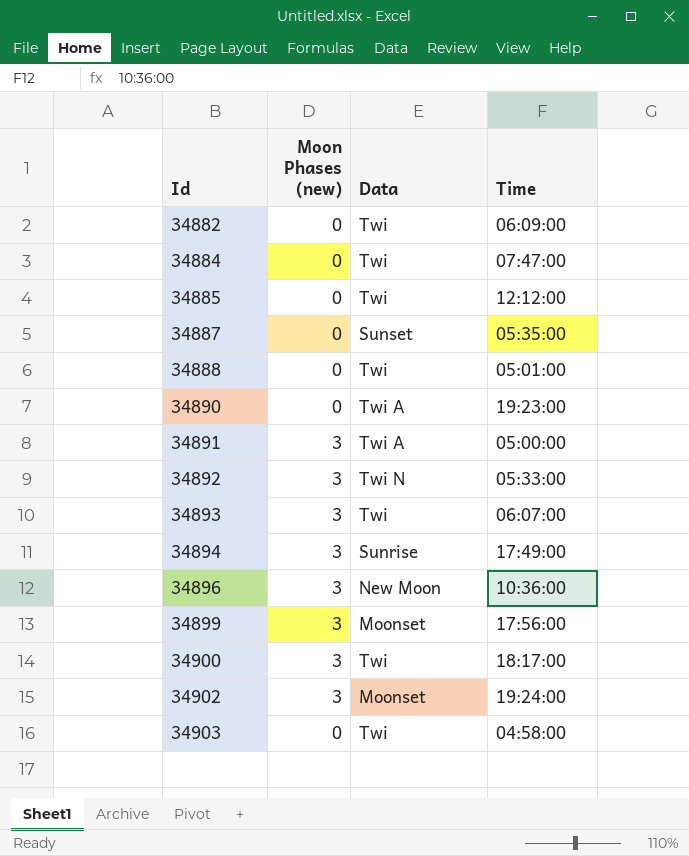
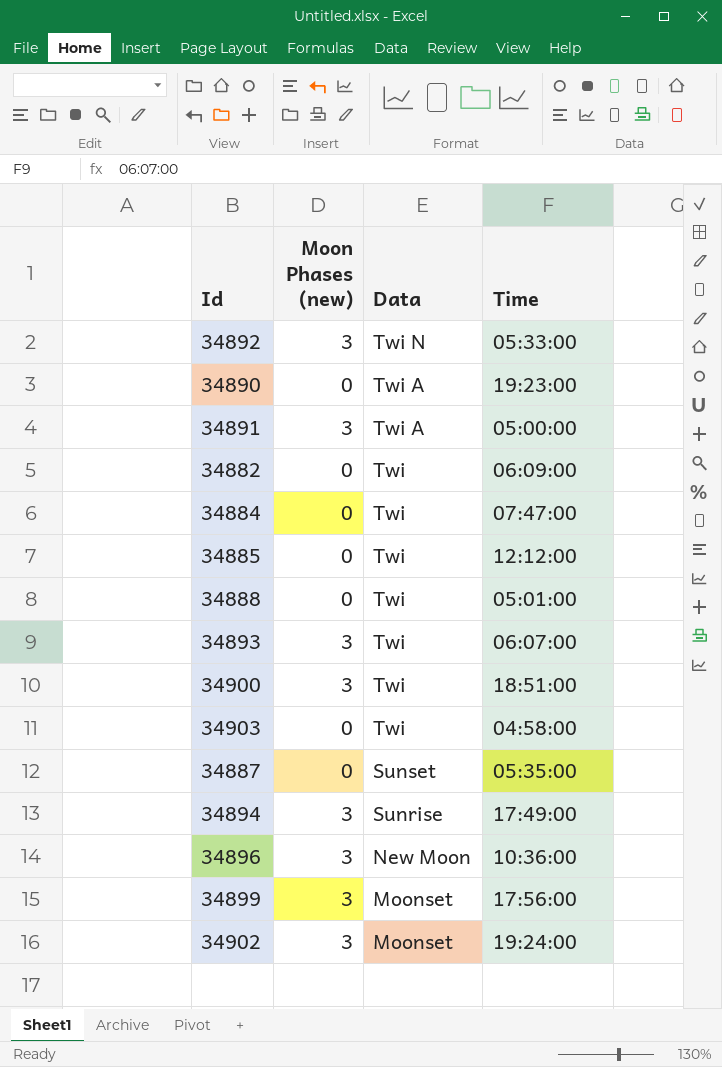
row order: Id ascending -> Data descending
34900 | Time: 18:17:00 -> 18:51:00

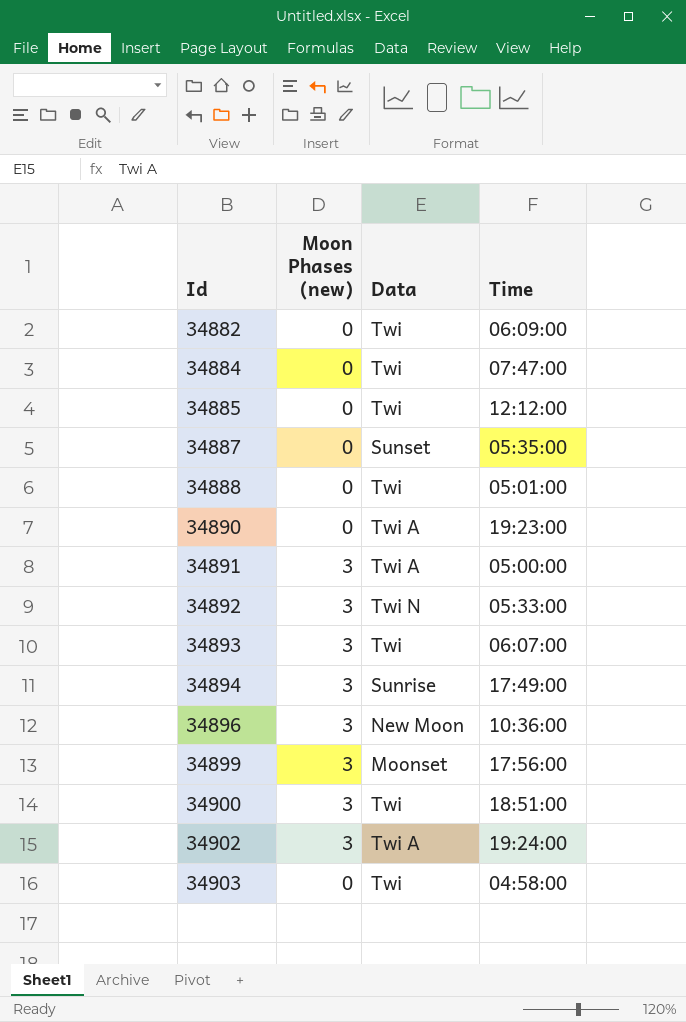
row order: Data descending -> Id ascending
34902 | Data: Moonset -> Twi A

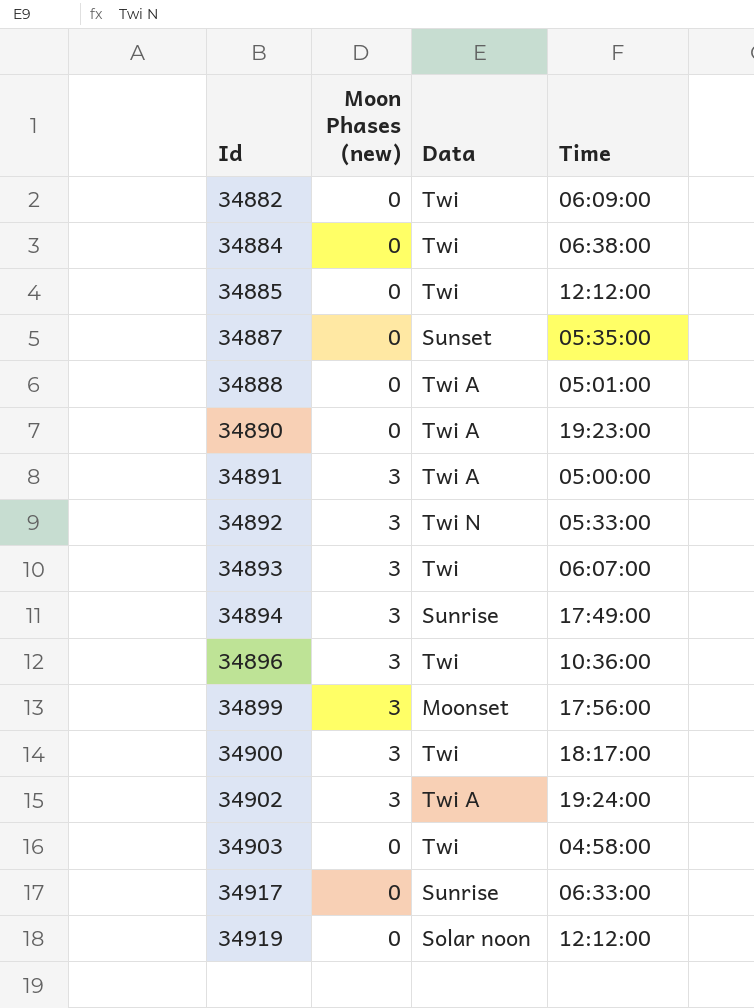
34884 | Time: 07:47:00 -> 06:38:00
34888 | Data: Twi -> Twi A
34896 | Data: New Moon -> Twi
34900 | Time: 18:51:00 -> 18:17:00
row 34917: none -> 0 | Sunrise | 06:33:00
row 34919: none -> 0 | Solar noon | 12:12:00

